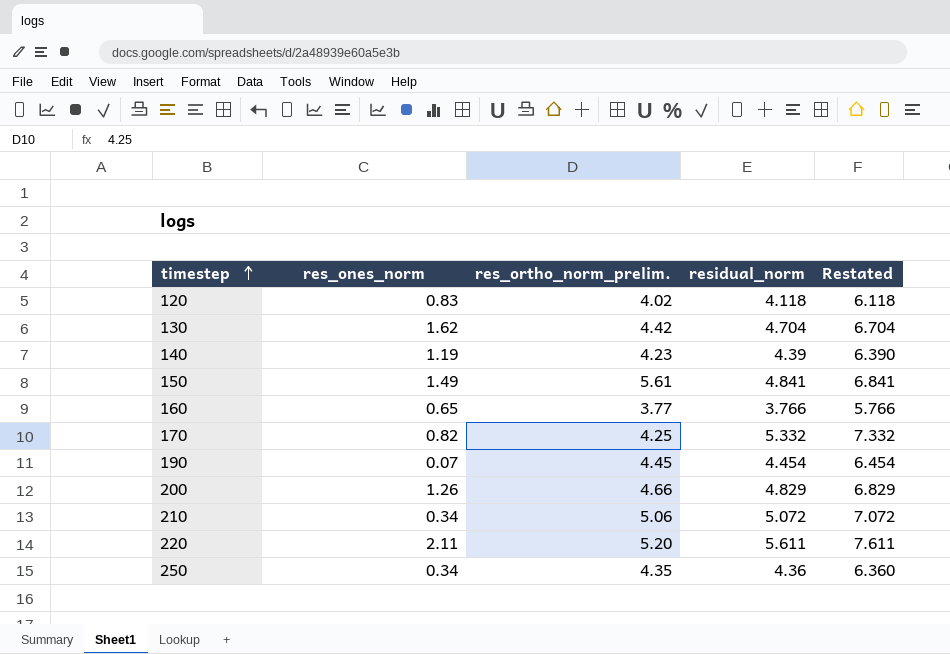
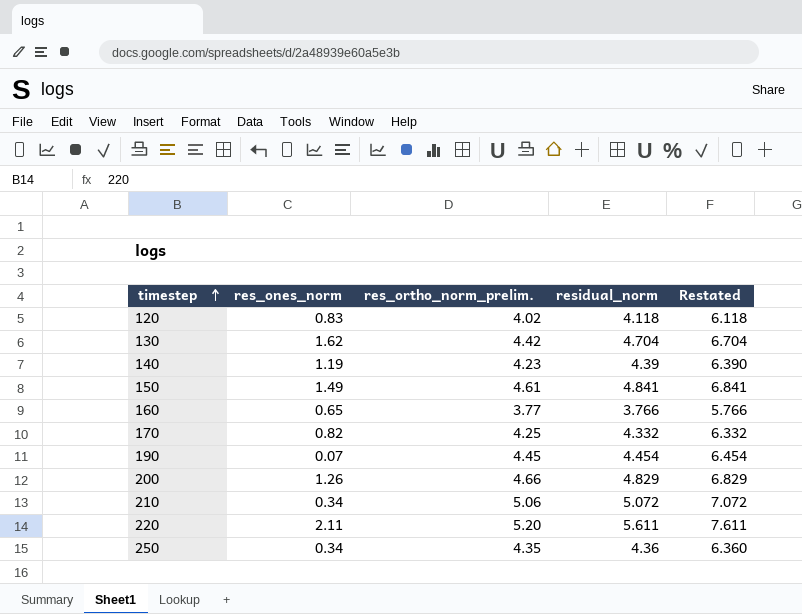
150 | res_ortho_norm_prelim.: 5.61 -> 4.61
170 | residual_norm: 5.332 -> 4.332
170 | Restated: 7.332 -> 6.332

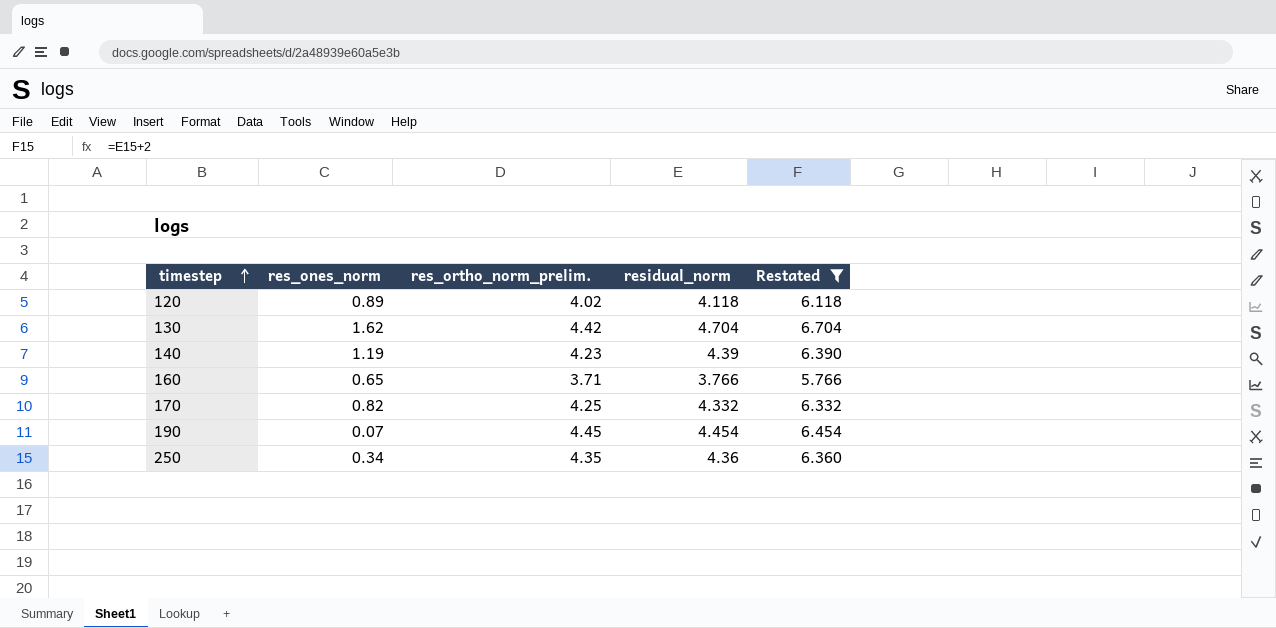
filter: none -> Restated <= 6.704
120 | res_ones_norm: 0.83 -> 0.89
160 | res_ortho_norm_prelim.: 3.77 -> 3.71

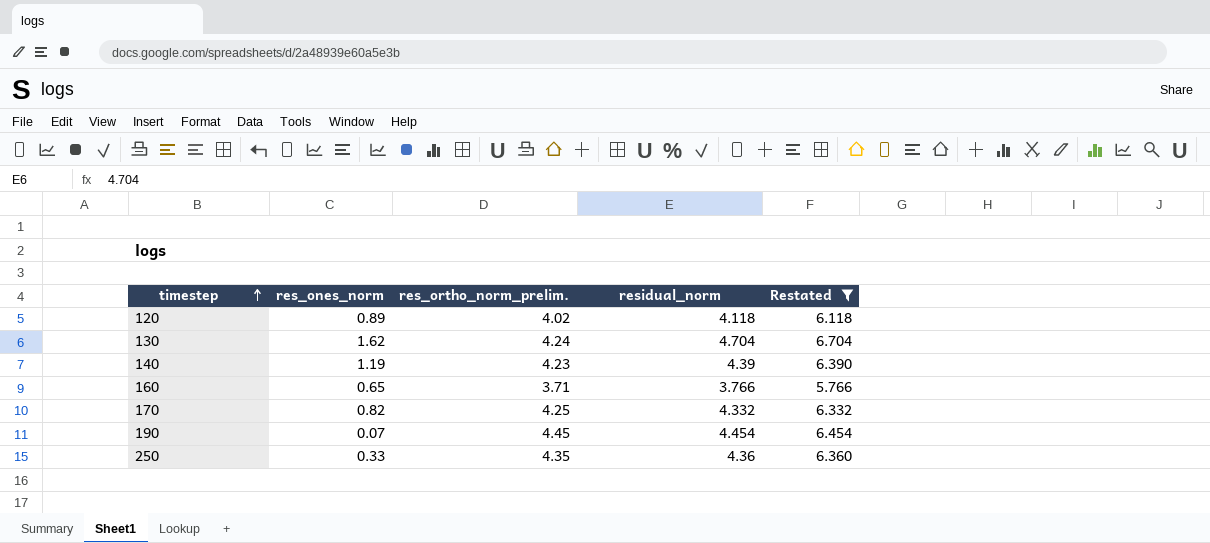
130 | res_ortho_norm_prelim.: 4.42 -> 4.24
250 | res_ones_norm: 0.34 -> 0.33

